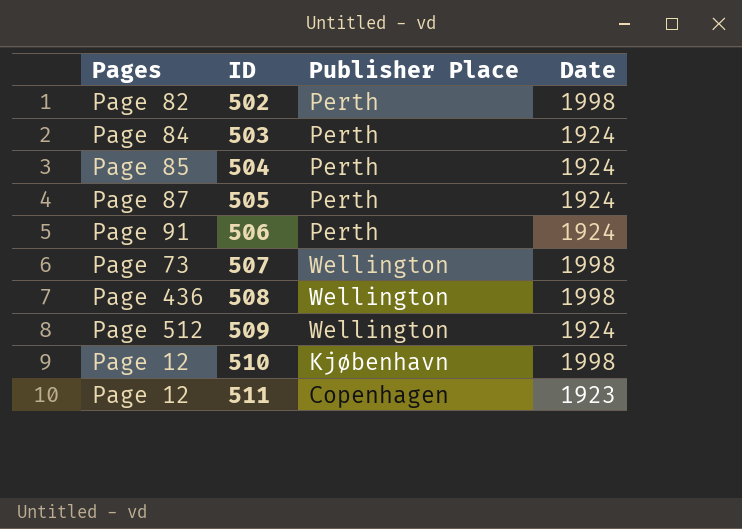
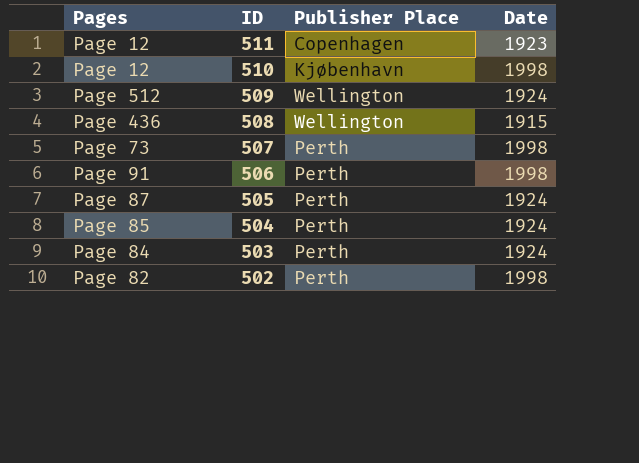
row order: ID ascending -> ID descending
508 | Date: 1998 -> 1915
507 | Publisher Place: Wellington -> Perth
506 | Date: 1924 -> 1998

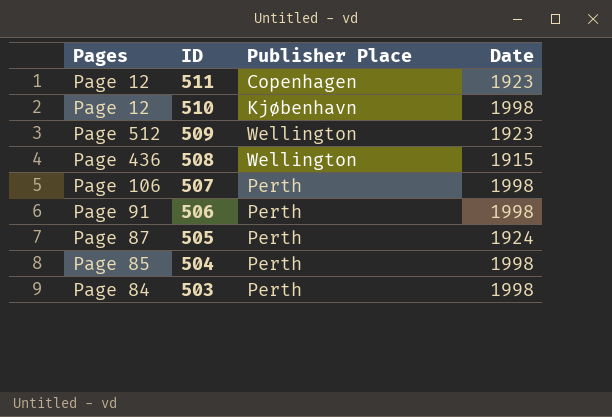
row 502: Page 82 | Perth | 1998 -> none
509 | Date: 1924 -> 1923
507 | Pages: Page 73 -> Page 106
504 | Date: 1924 -> 1998
503 | Date: 1924 -> 1998

